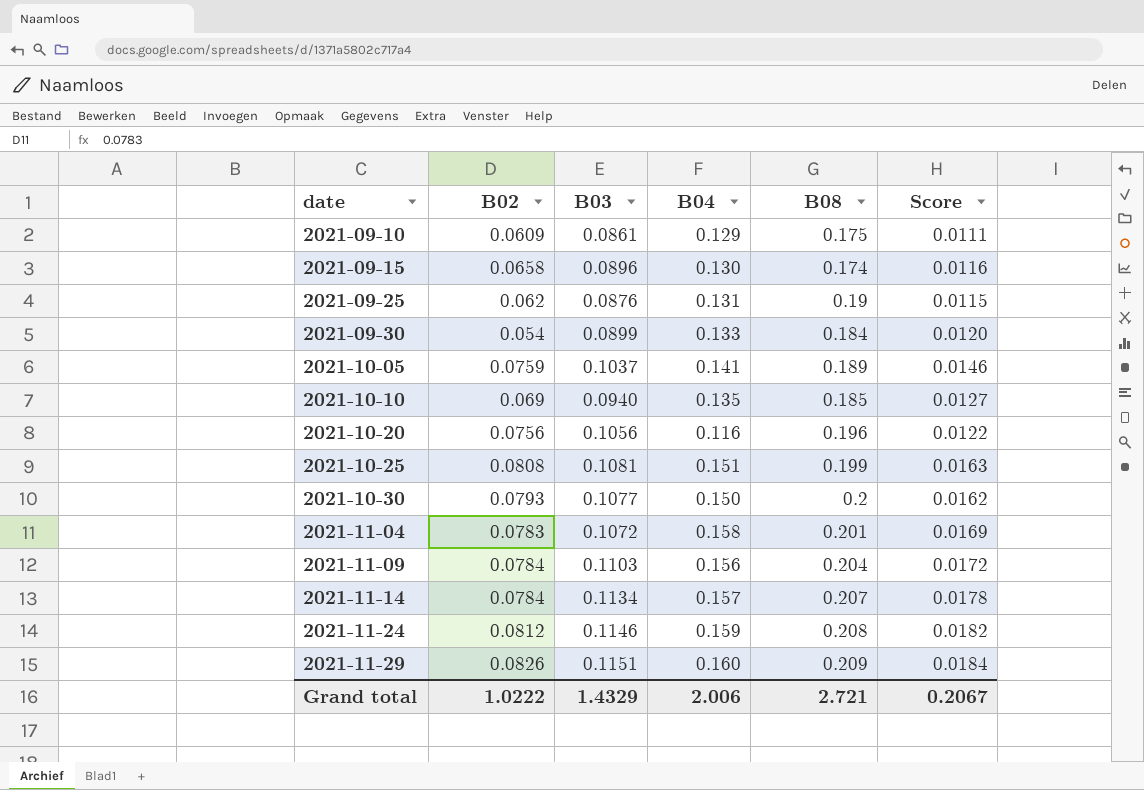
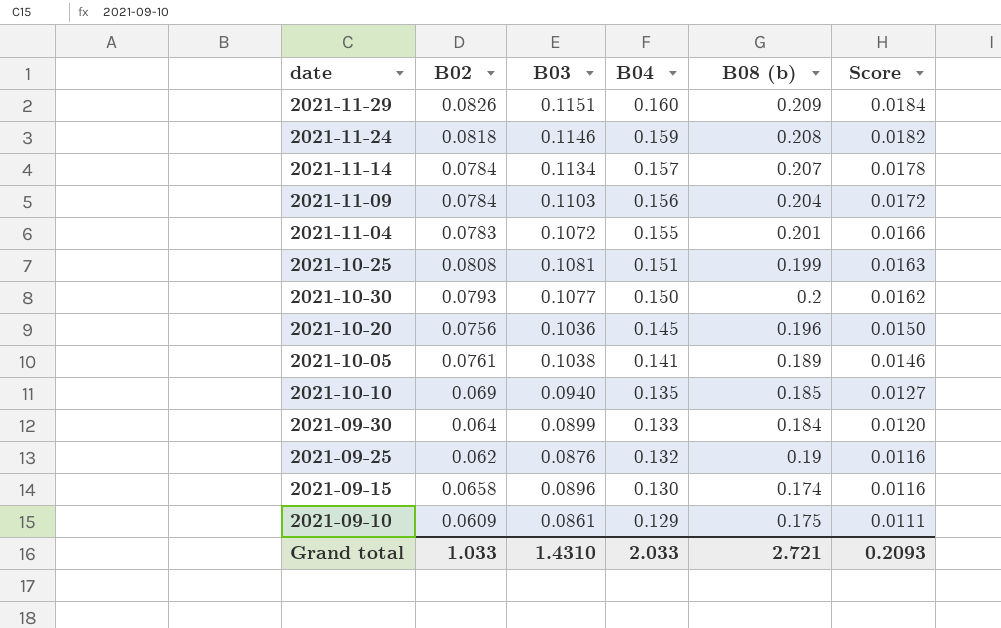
row order: date ascending -> B04 descending
column name: B08 -> B08 (b)
2021-11-24 | B02: 0.0812 -> 0.0818
2021-11-04 | B04: 0.158 -> 0.155
2021-11-04 | Score: 0.0169 -> 0.0166
2021-10-20 | B03: 0.1056 -> 0.1036
2021-10-20 | B04: 0.116 -> 0.145
2021-10-20 | Score: 0.0122 -> 0.0150
2021-10-05 | B02: 0.0759 -> 0.0761
2021-10-05 | B03: 0.1037 -> 0.1038
2021-09-30 | B02: 0.054 -> 0.064
2021-09-25 | B04: 0.131 -> 0.132
2021-09-25 | Score: 0.0115 -> 0.0116
Grand total | B02: 1.0222 -> 1.033
Grand total | B03: 1.4329 -> 1.4310
Grand total | B04: 2.006 -> 2.033
Grand total | Score: 0.2067 -> 0.2093

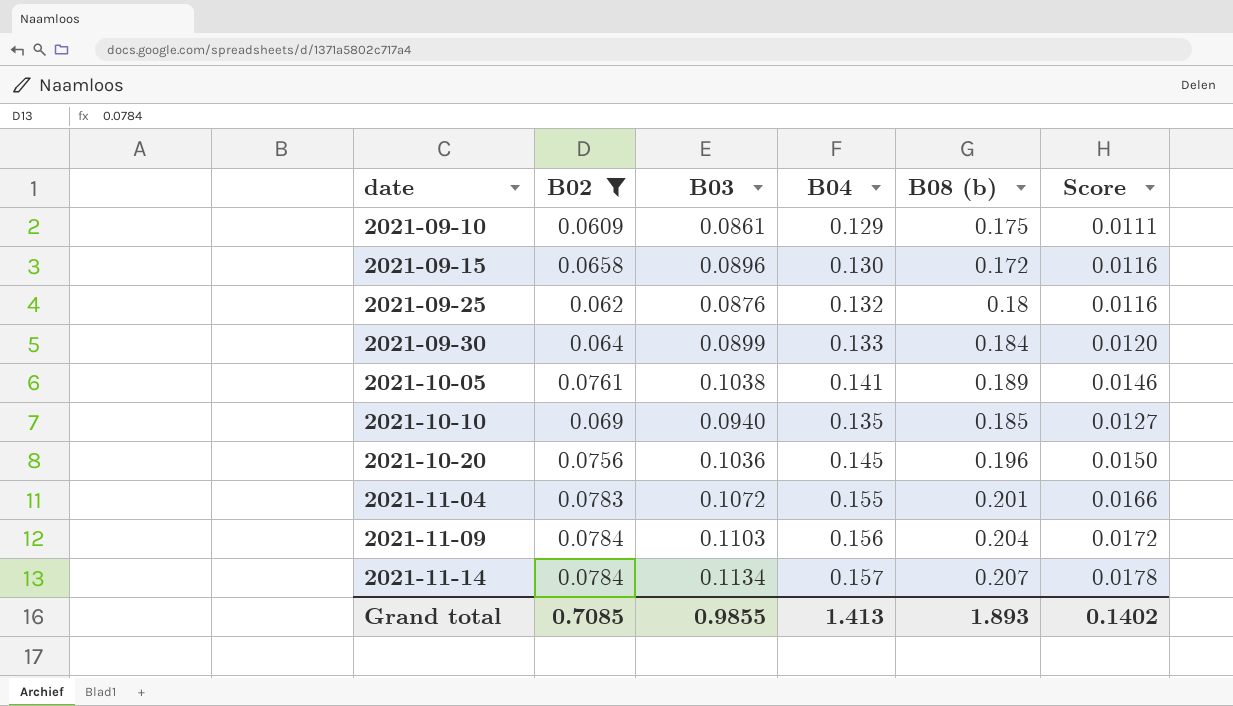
filter: none -> B02 <= 0.0784
row order: B04 descending -> date ascending
2021-09-15 | B08 (b): 0.174 -> 0.172
2021-09-25 | B08 (b): 0.19 -> 0.18
Grand total | B02: 1.033 -> 0.7085
Grand total | B03: 1.4310 -> 0.9855
Grand total | B04: 2.033 -> 1.413
Grand total | B08 (b): 2.721 -> 1.893
Grand total | Score: 0.2093 -> 0.1402

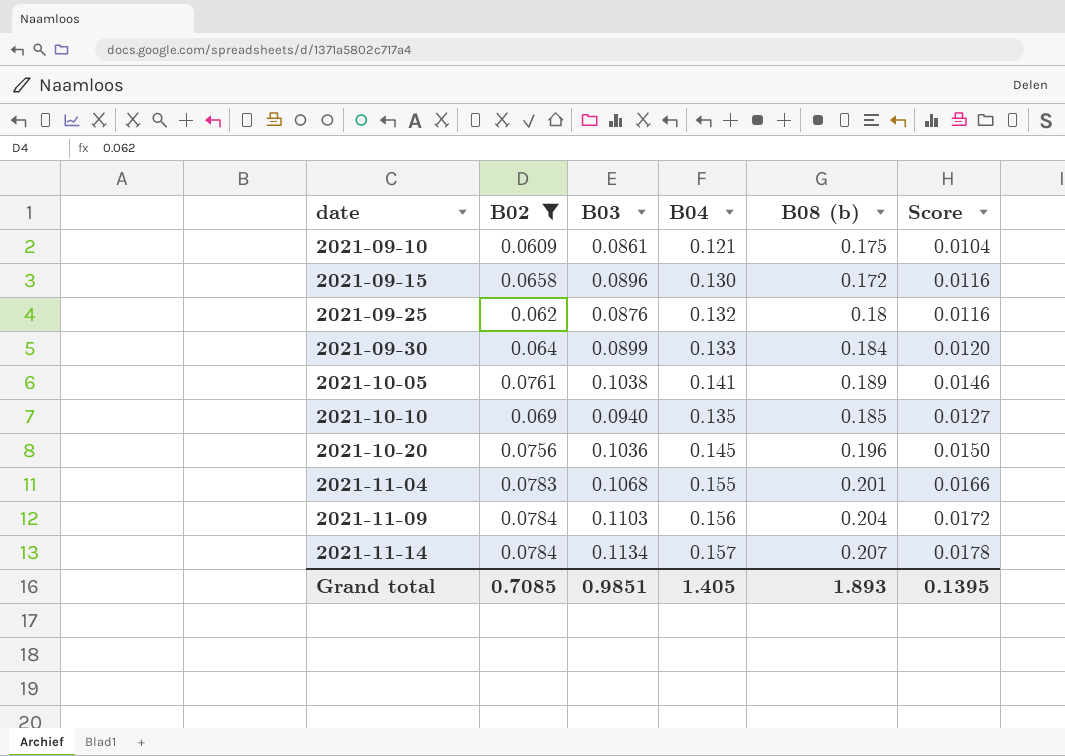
2021-09-10 | B04: 0.129 -> 0.121
2021-09-10 | Score: 0.0111 -> 0.0104
2021-11-04 | B03: 0.1072 -> 0.1068
Grand total | B03: 0.9855 -> 0.9851
Grand total | B04: 1.413 -> 1.405
Grand total | Score: 0.1402 -> 0.1395

